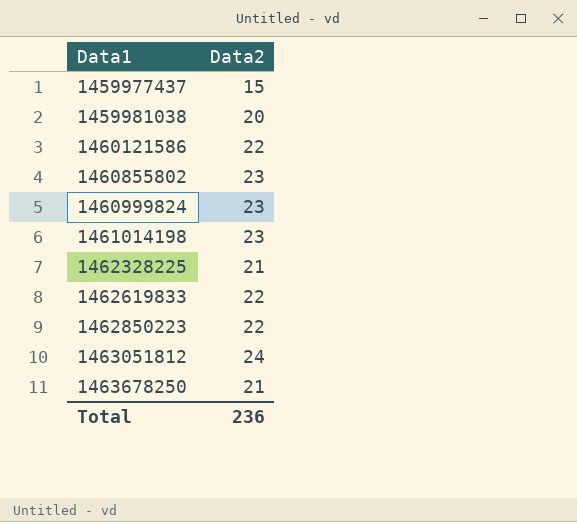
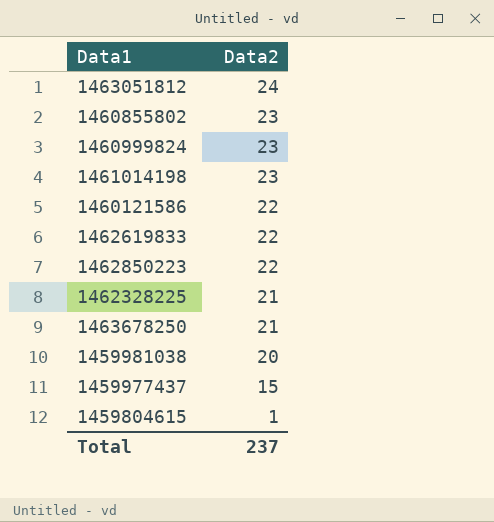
row order: Data1 ascending -> Data2 descending
row 1459804615: none -> 1
Total | Data2: 236 -> 237

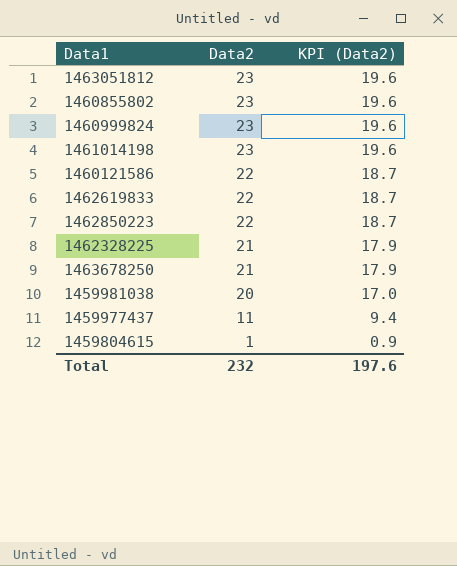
column KPI (Data2) | formula: none -> [Data2] * 0.85
1463051812 | Data2: 24 -> 23
1459977437 | Data2: 15 -> 11
Total | Data2: 237 -> 232

